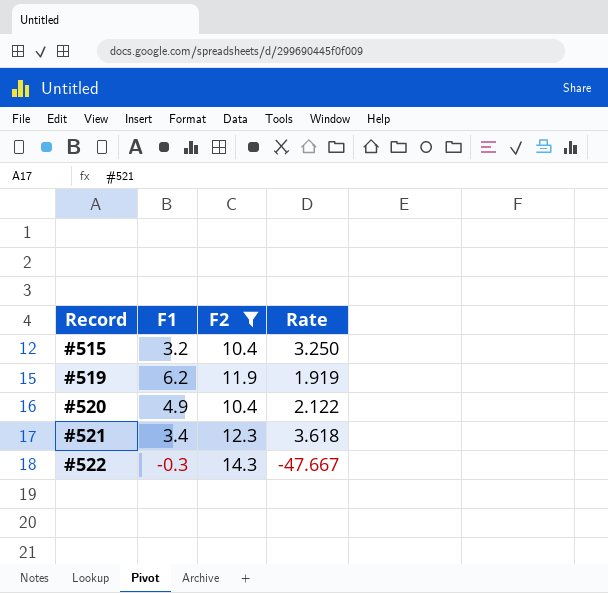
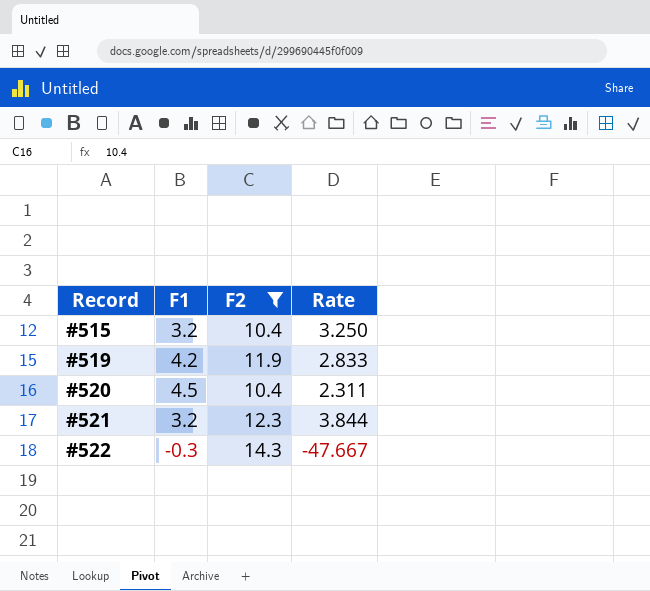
#519 | F1: 6.2 -> 4.2
#519 | Rate: 1.919 -> 2.833
#520 | F1: 4.9 -> 4.5
#520 | Rate: 2.122 -> 2.311
#521 | F1: 3.4 -> 3.2
#521 | Rate: 3.618 -> 3.844

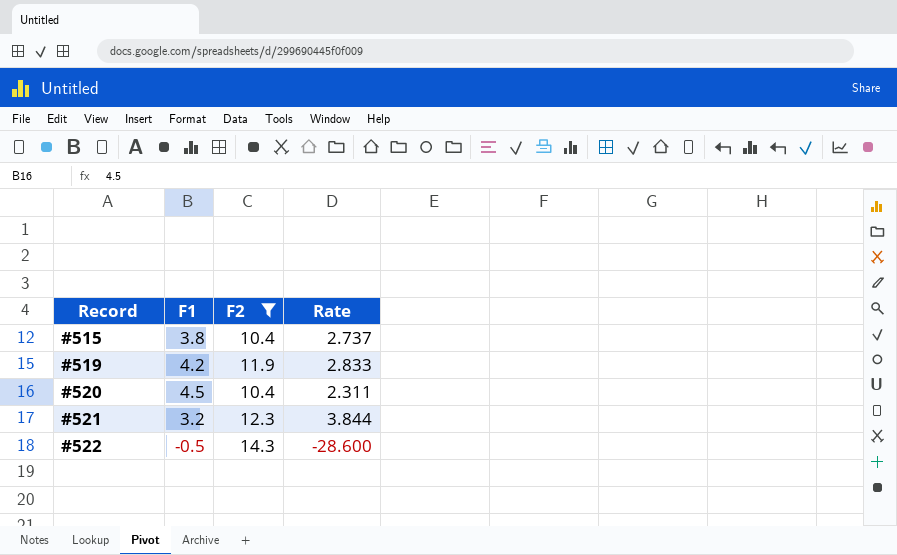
#515 | F1: 3.2 -> 3.8
#515 | Rate: 3.250 -> 2.737
#522 | F1: -0.3 -> -0.5
#522 | Rate: -47.667 -> -28.600

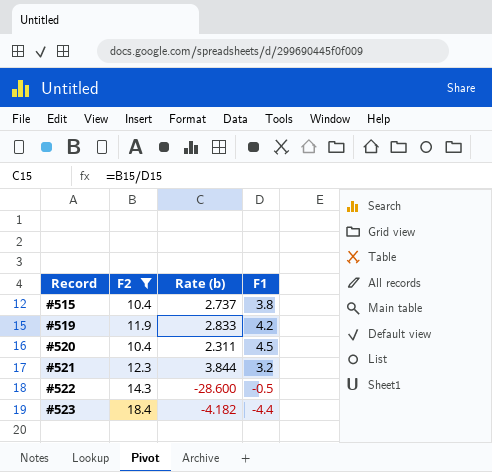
column name: Rate -> Rate (b)
column F1 | position: 2 -> 4
row #523: none -> 18.4 | -4.182 | -4.4

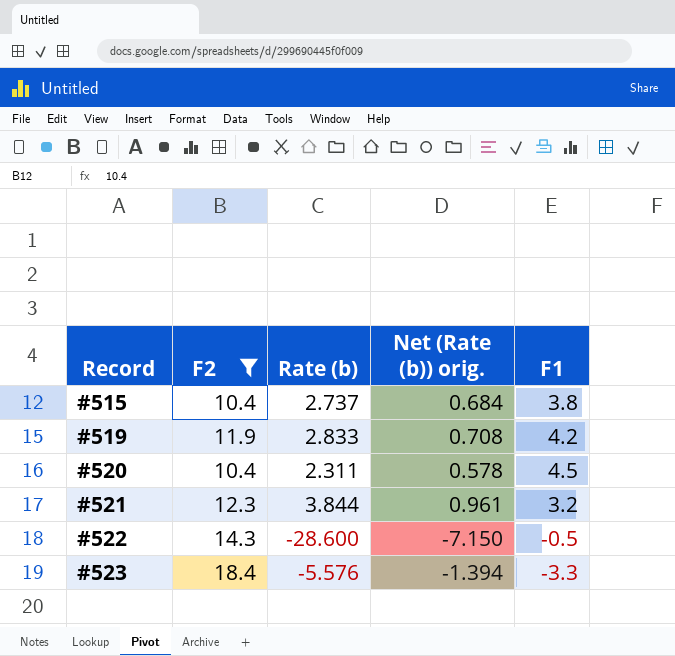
column Net (Rate (b)) orig. | formula: none -> [Rate (b)] * 0.25
#523 | Rate (b): -4.182 -> -5.576
#523 | F1: -4.4 -> -3.3

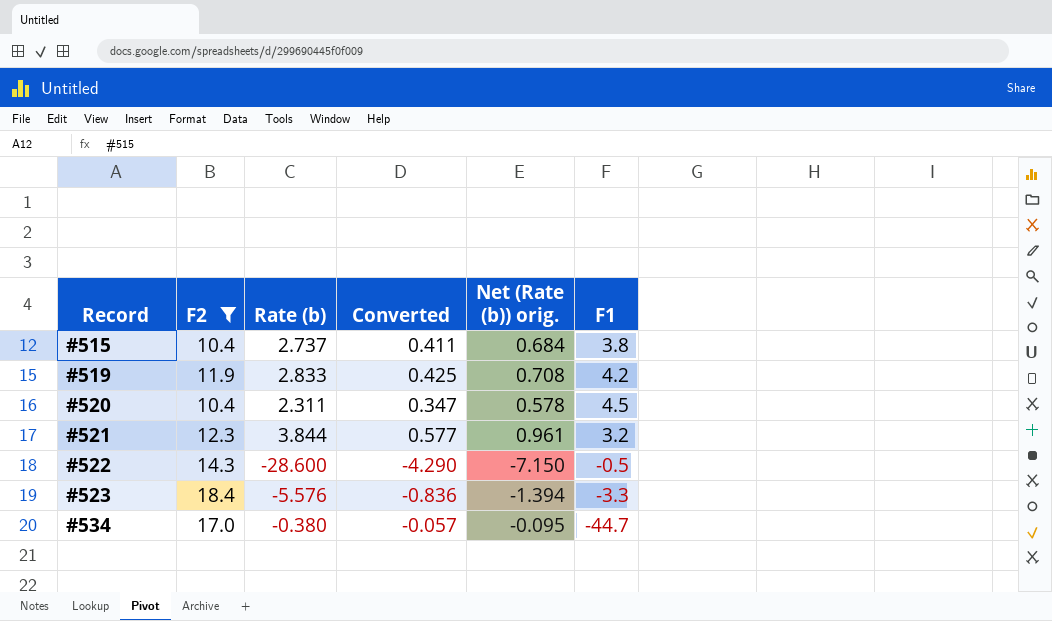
column Converted | formula: none -> [Rate (b)] * 0.15
row #534: none -> 17.0 | -0.380 | -0.057 | -0.095 | -44.7

